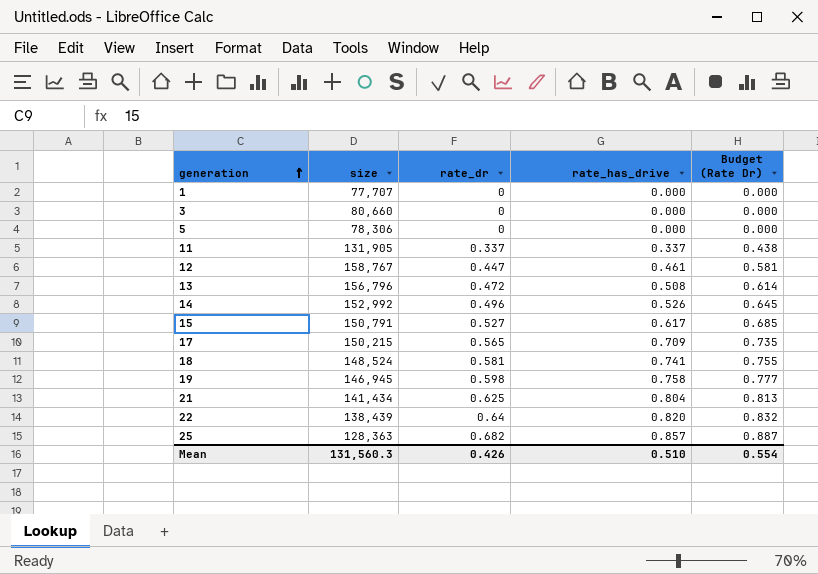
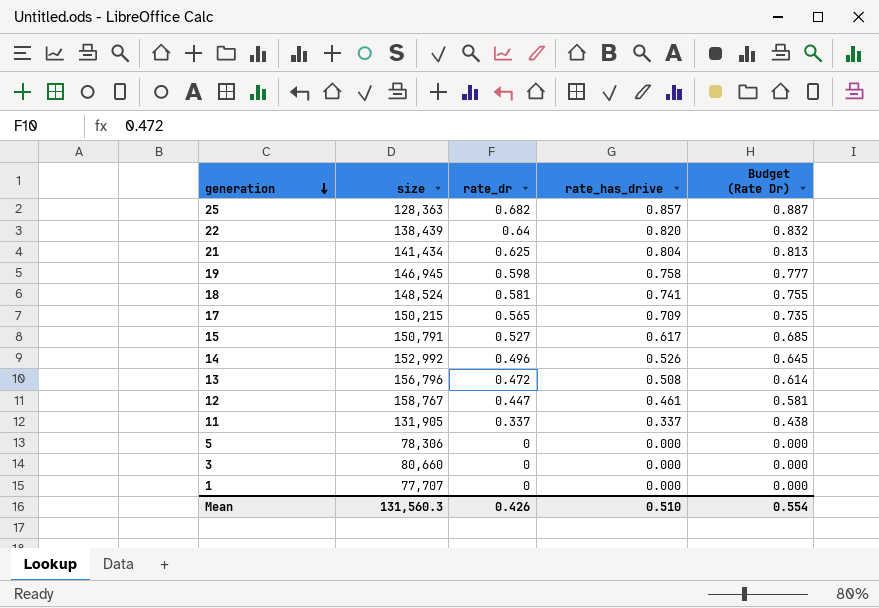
row order: generation ascending -> generation descending

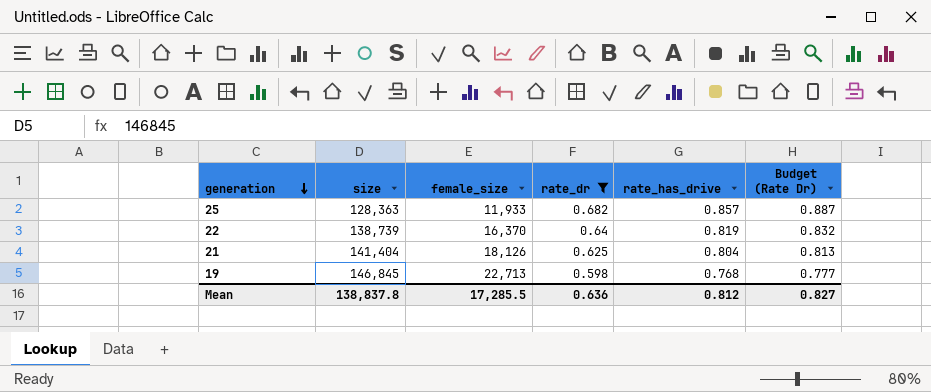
filter: none -> rate_dr >= 0.598
column female_size | position: none -> 3
22 | size: 138,439 -> 138,739
22 | rate_has_drive: 0.820 -> 0.819
21 | size: 141,434 -> 141,404
19 | size: 146,945 -> 146,845
19 | rate_has_drive: 0.758 -> 0.768
Mean | size: 131,560.3 -> 138,837.8
Mean | rate_dr: 0.426 -> 0.636
Mean | rate_has_drive: 0.510 -> 0.812
Mean | Budget (Rate Dr): 0.554 -> 0.827

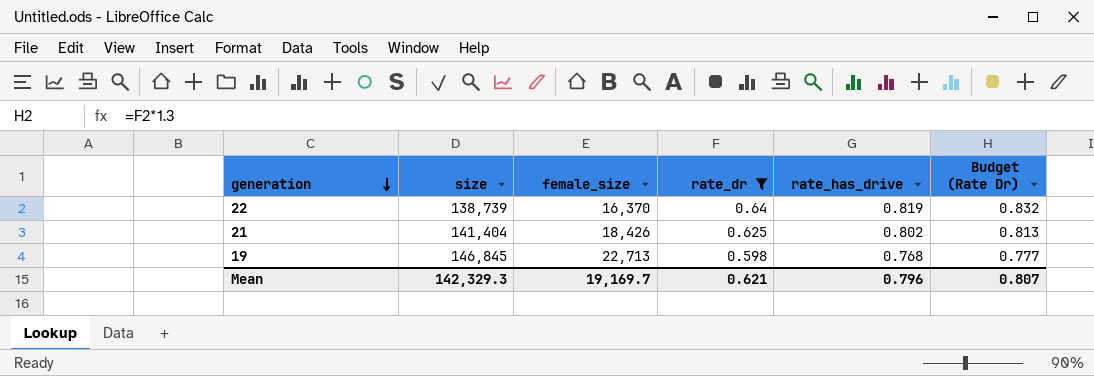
row 25: 128,363 | 11,933 | 0.682 | 0.857 | 0.887 -> none
21 | female_size: 18,126 -> 18,426
21 | rate_has_drive: 0.804 -> 0.802
Mean | size: 138,837.8 -> 142,329.3
Mean | female_size: 17,285.5 -> 19,169.7
Mean | rate_dr: 0.636 -> 0.621
Mean | rate_has_drive: 0.812 -> 0.796
Mean | Budget (Rate Dr): 0.827 -> 0.807

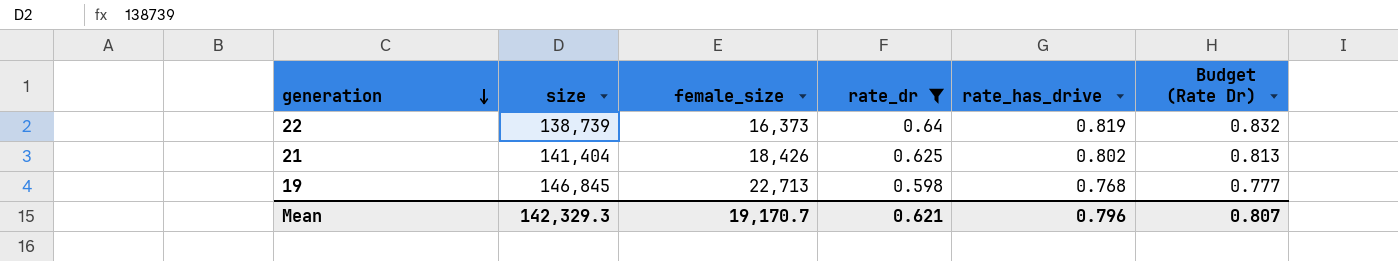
22 | female_size: 16,370 -> 16,373
Mean | female_size: 19,169.7 -> 19,170.7

